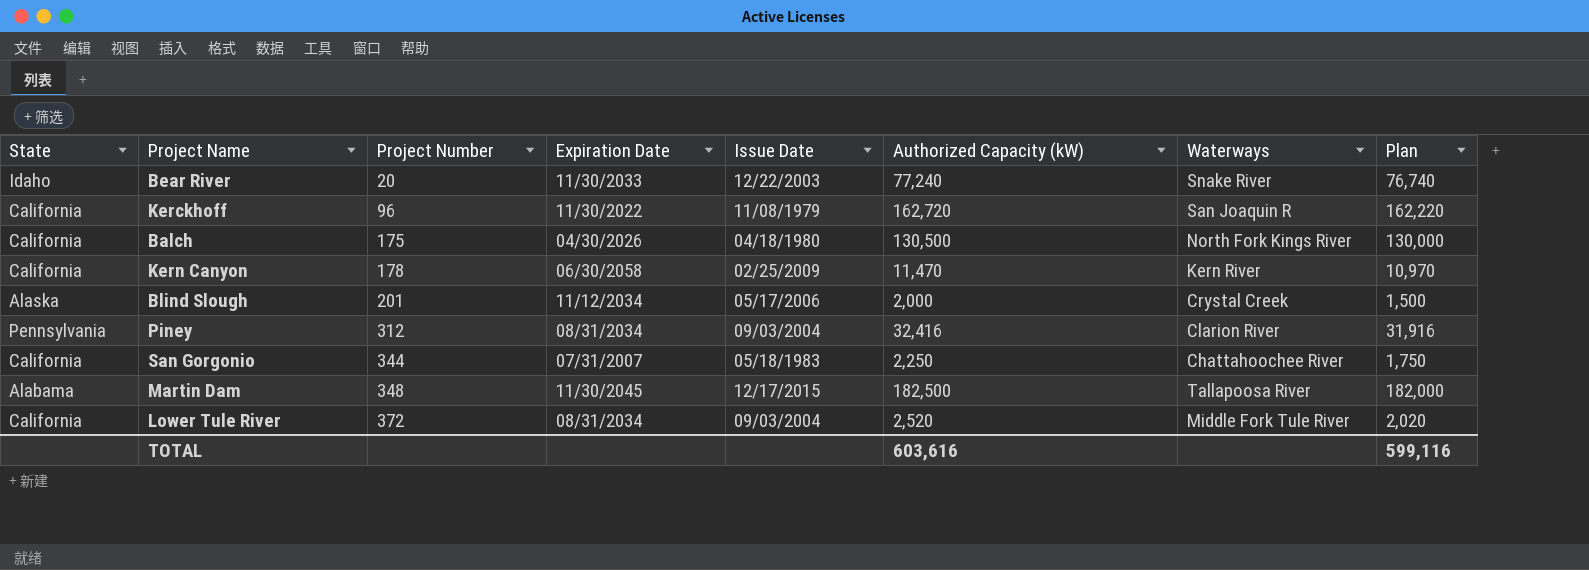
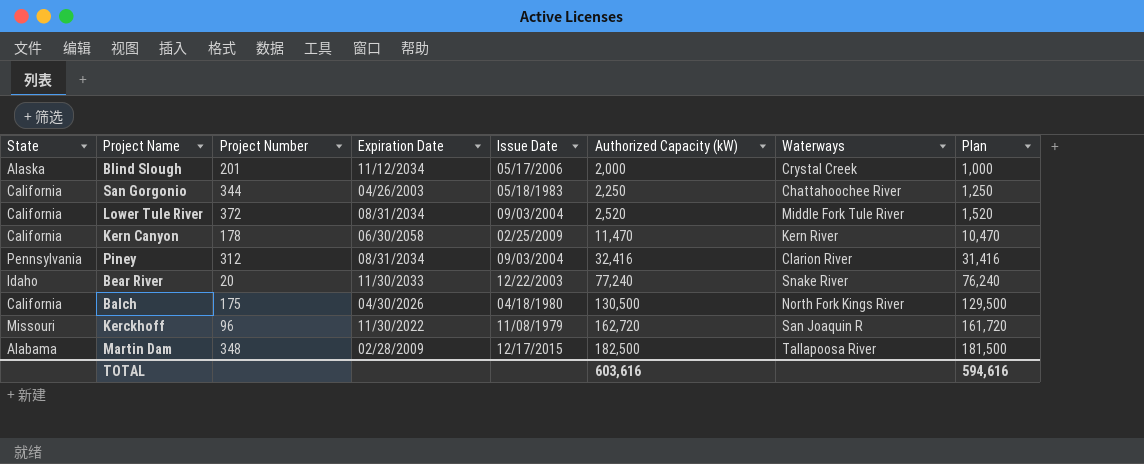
row order: Project Number ascending -> Authorized Capacity (kW) ascending
column Plan | formula: [Authorized Capacity (kW)] - 500 -> [Authorized Capacity (kW)] - 1000
San Gorgonio | Expiration Date: 07/31/2007 -> 04/26/2003
Kerckhoff | State: California -> Missouri
Martin Dam | Expiration Date: 11/30/2045 -> 02/28/2009
TOTAL | Plan: 599,116 -> 594,616

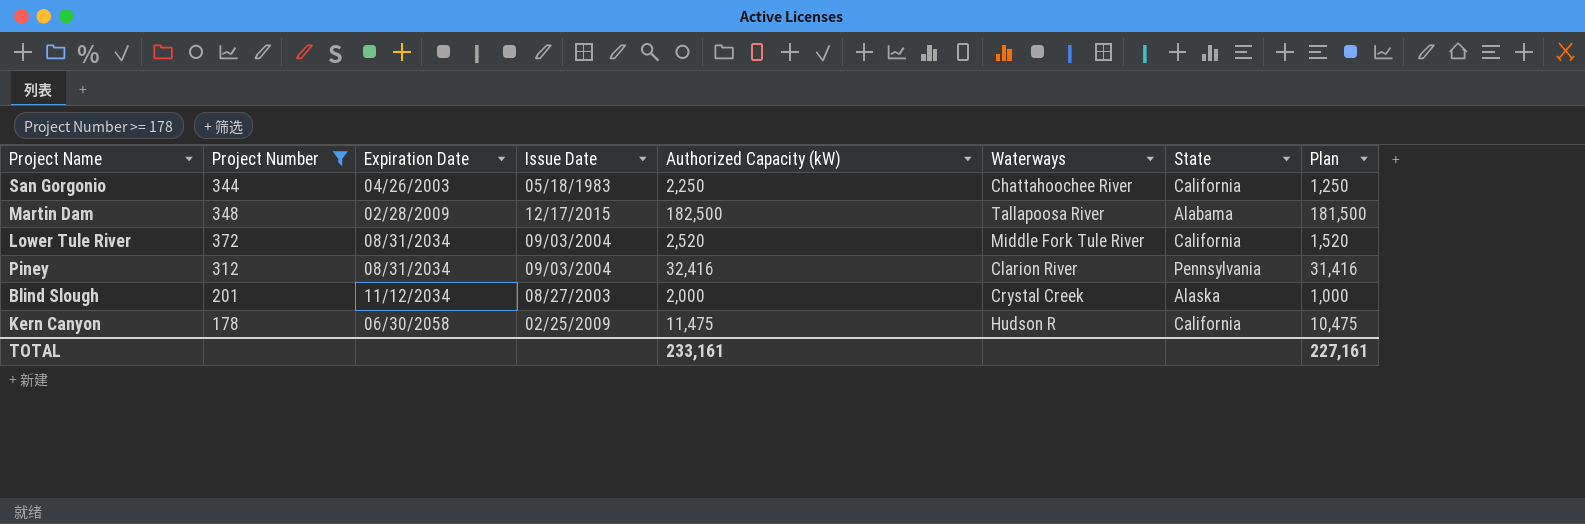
filter: none -> Project Number >= 178
row order: Authorized Capacity (kW) ascending -> Expiration Date ascending
column State | position: 1 -> 7
Blind Slough | Issue Date: 05/17/2006 -> 08/27/2003
Kern Canyon | Authorized Capacity (kW): 11,470 -> 11,475
Kern Canyon | Waterways: Kern River -> Hudson R
Kern Canyon | Plan: 10,470 -> 10,475
TOTAL | Authorized Capacity (kW): 603,616 -> 233,161
TOTAL | Plan: 594,616 -> 227,161

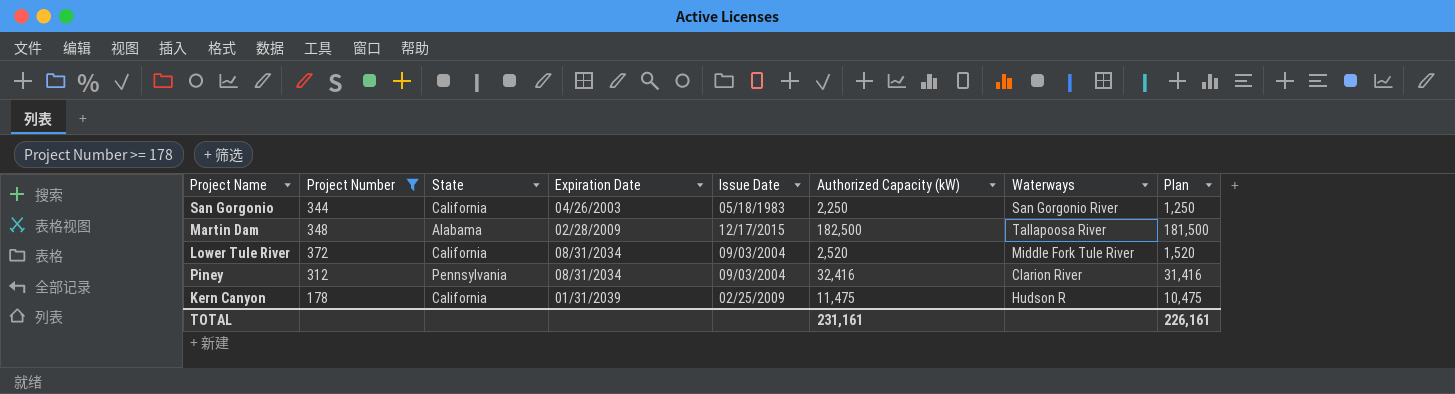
column State | position: 7 -> 3
row Blind Slough: 201 | 11/12/2034 | 08/27/2003 | 2,000 | Crystal Creek | Alaska | 1,000 -> none
San Gorgonio | Waterways: Chattahoochee River -> San Gorgonio River
Kern Canyon | Expiration Date: 06/30/2058 -> 01/31/2039
TOTAL | Authorized Capacity (kW): 233,161 -> 231,161
TOTAL | Plan: 227,161 -> 226,161

